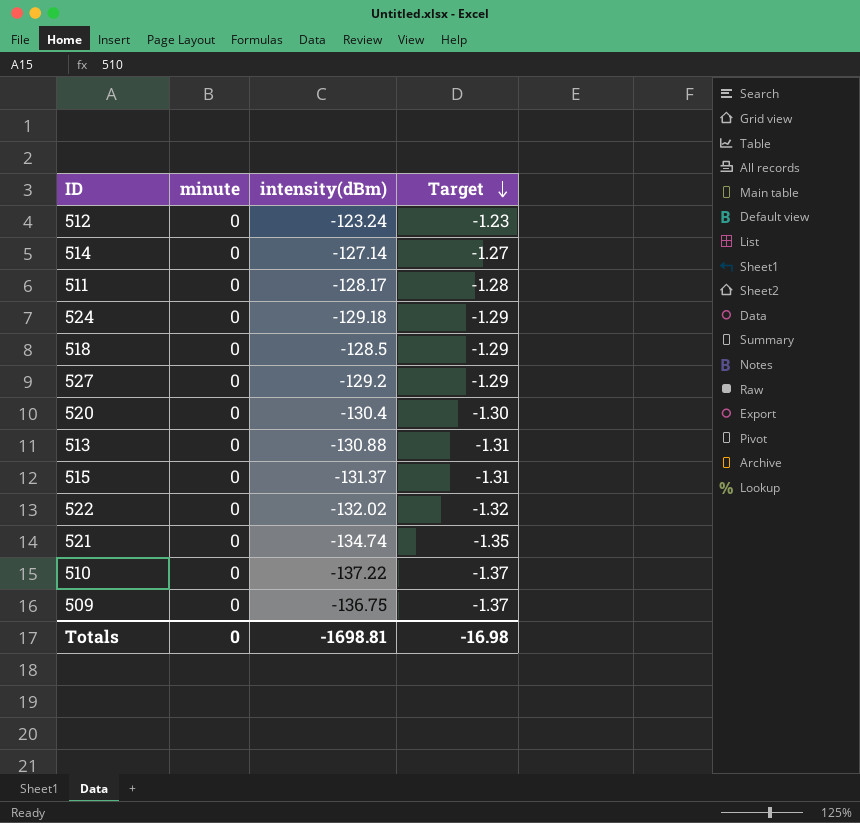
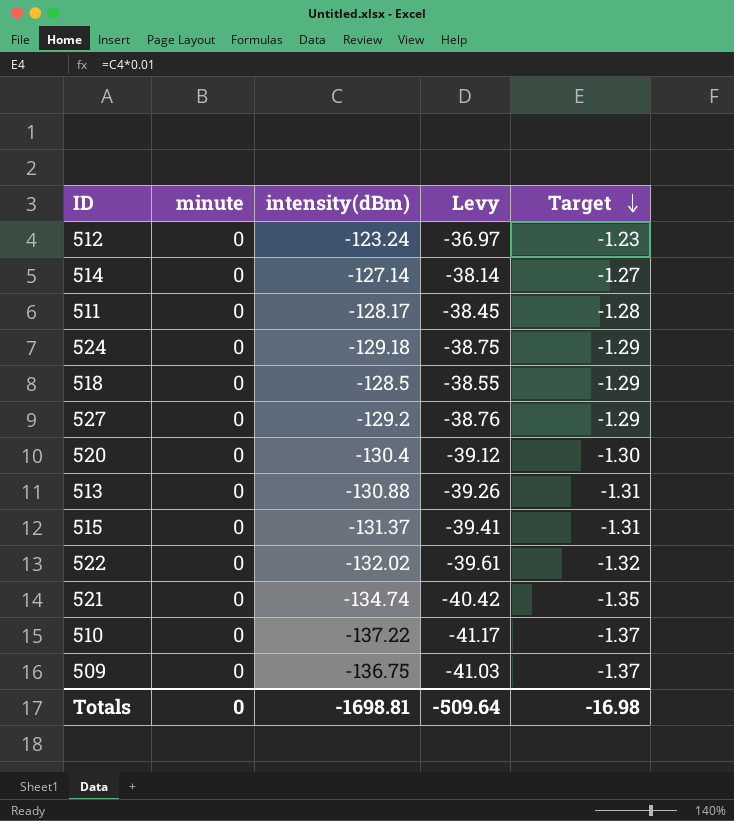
column Levy | formula: none -> [intensity(dBm)] * 0.3

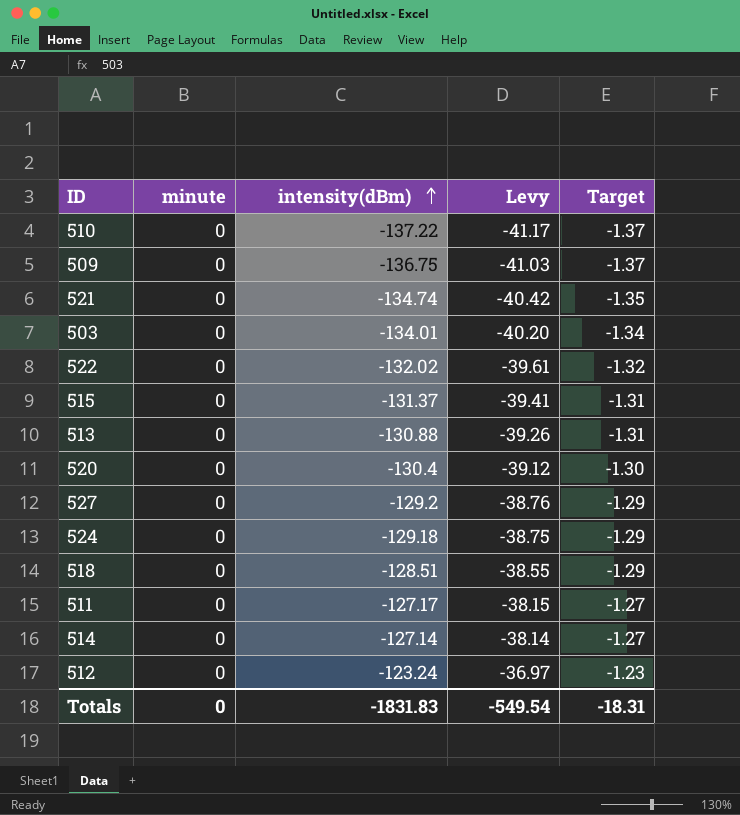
row order: Target descending -> intensity(dBm) ascending
row 503: none -> 0 | -134.01 | -40.20 | -1.34
518 | intensity(dBm): -128.5 -> -128.51
511 | intensity(dBm): -128.17 -> -127.17
511 | Levy: -38.45 -> -38.15
511 | Target: -1.28 -> -1.27
Totals | intensity(dBm): -1698.81 -> -1831.83
Totals | Levy: -509.64 -> -549.54
Totals | Target: -16.98 -> -18.31

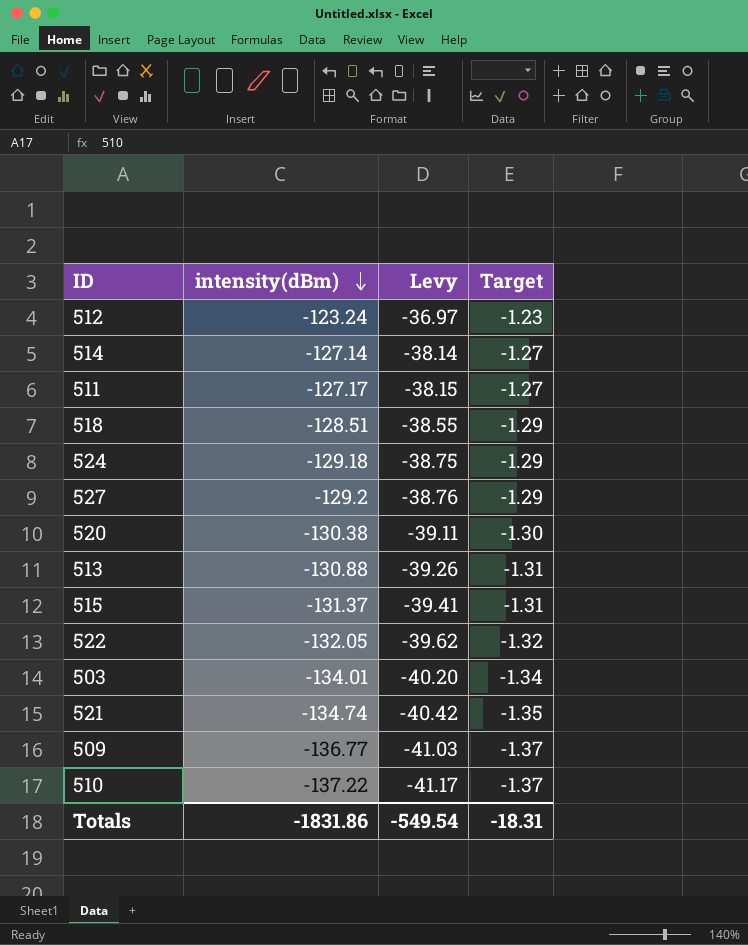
row order: intensity(dBm) ascending -> intensity(dBm) descending
column minute | position: 2 -> none
520 | intensity(dBm): -130.4 -> -130.38
520 | Levy: -39.12 -> -39.11
522 | intensity(dBm): -132.02 -> -132.05
522 | Levy: -39.61 -> -39.62
509 | intensity(dBm): -136.75 -> -136.77
Totals | intensity(dBm): -1831.83 -> -1831.86

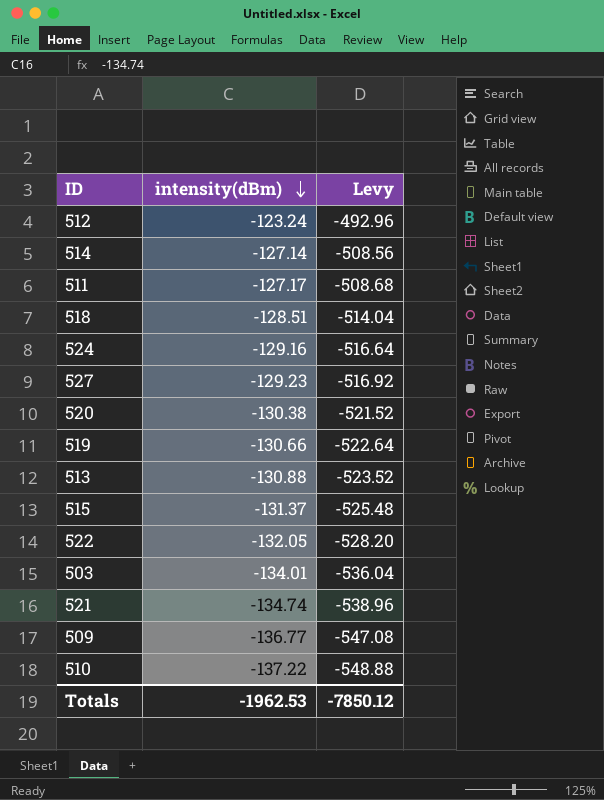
column Target | formula: [intensity(dBm)] * 0.01 -> none
column Levy | formula: [intensity(dBm)] * 0.3 -> [intensity(dBm)] * 4
524 | intensity(dBm): -129.18 -> -129.16
527 | intensity(dBm): -129.2 -> -129.23
row 519: none -> -130.66 | -522.64
Totals | intensity(dBm): -1831.86 -> -1962.53
Totals | Levy: -549.54 -> -7850.12

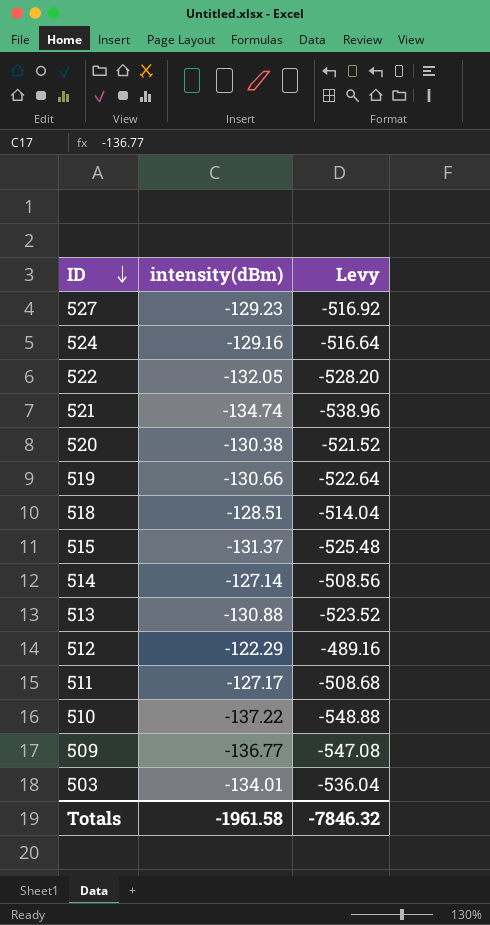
row order: intensity(dBm) descending -> ID descending
512 | intensity(dBm): -123.24 -> -122.29
512 | Levy: -492.96 -> -489.16
Totals | intensity(dBm): -1962.53 -> -1961.58
Totals | Levy: -7850.12 -> -7846.32

